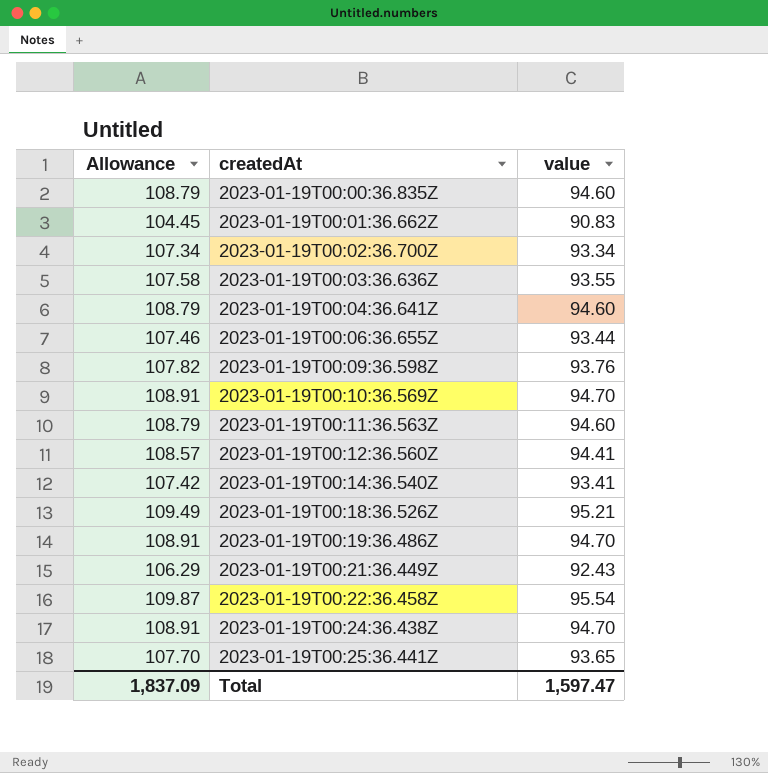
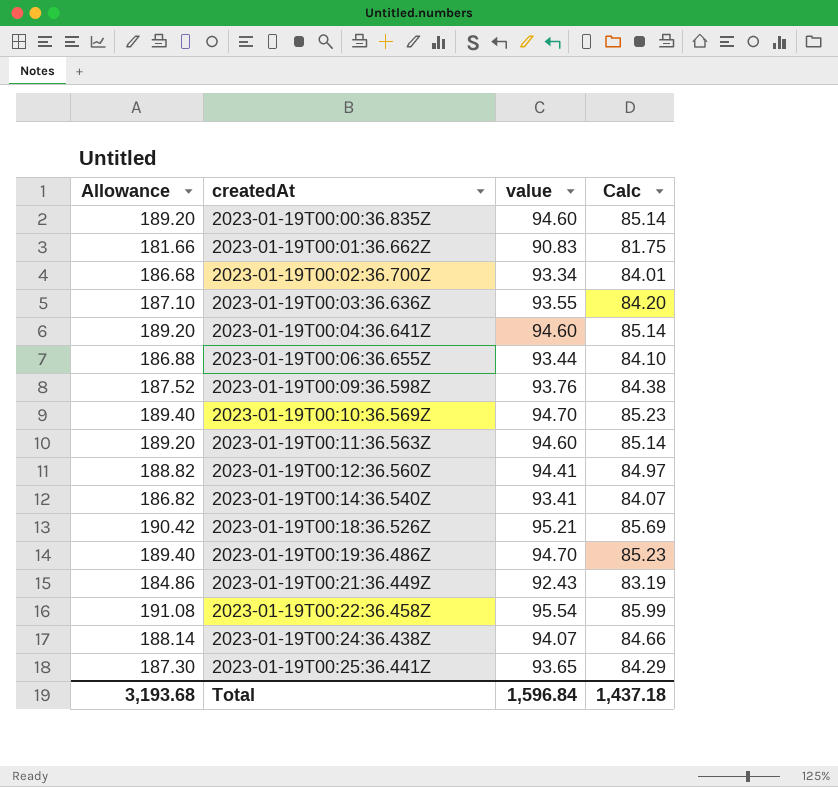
column Allowance | formula: [value] * 1.15 -> [value] * 2
column Calc | formula: none -> [value] * 0.9
2023-01-19T00:24:36.438Z | value: 94.70 -> 94.07
Total | Allowance: 1,837.09 -> 3,193.68
Total | value: 1,597.47 -> 1,596.84

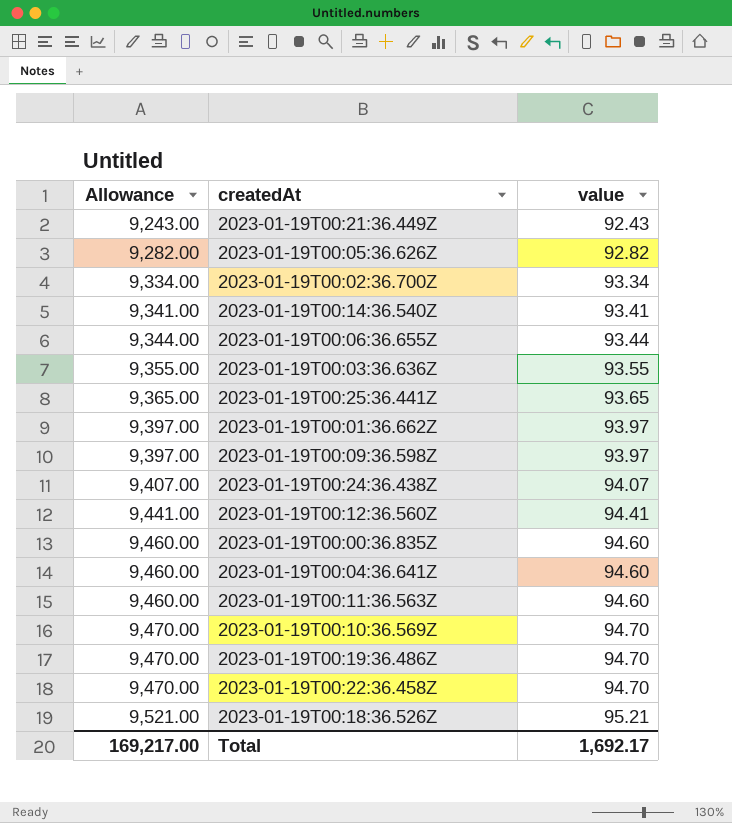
row order: createdAt ascending -> Allowance ascending
column Calc | formula: [value] * 0.9 -> none
column Allowance | formula: [value] * 2 -> [value] * 100
row 2023-01-19T00:05:36.626Z: none -> 9,282.00 | 92.82
2023-01-19T00:01:36.662Z | value: 90.83 -> 93.97
2023-01-19T00:09:36.598Z | value: 93.76 -> 93.97
2023-01-19T00:22:36.458Z | value: 95.54 -> 94.70
Total | Allowance: 3,193.68 -> 169,217.00
Total | value: 1,596.84 -> 1,692.17

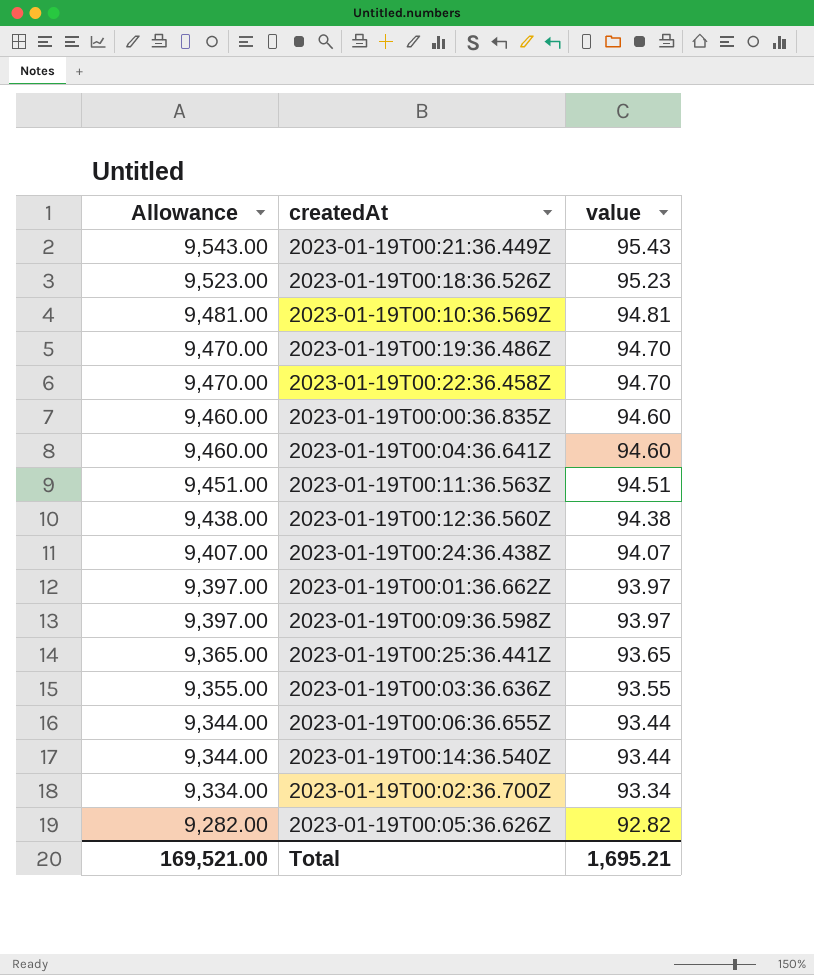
row order: Allowance ascending -> Allowance descending
2023-01-19T00:21:36.449Z | Allowance: 9,243.00 -> 9,543.00
2023-01-19T00:21:36.449Z | value: 92.43 -> 95.43
2023-01-19T00:18:36.526Z | Allowance: 9,521.00 -> 9,523.00
2023-01-19T00:18:36.526Z | value: 95.21 -> 95.23
2023-01-19T00:10:36.569Z | Allowance: 9,470.00 -> 9,481.00
2023-01-19T00:10:36.569Z | value: 94.70 -> 94.81
2023-01-19T00:11:36.563Z | Allowance: 9,460.00 -> 9,451.00
2023-01-19T00:11:36.563Z | value: 94.60 -> 94.51
2023-01-19T00:12:36.560Z | Allowance: 9,441.00 -> 9,438.00
2023-01-19T00:12:36.560Z | value: 94.41 -> 94.38
2023-01-19T00:14:36.540Z | Allowance: 9,341.00 -> 9,344.00
2023-01-19T00:14:36.540Z | value: 93.41 -> 93.44
Total | Allowance: 169,217.00 -> 169,521.00
Total | value: 1,692.17 -> 1,695.21

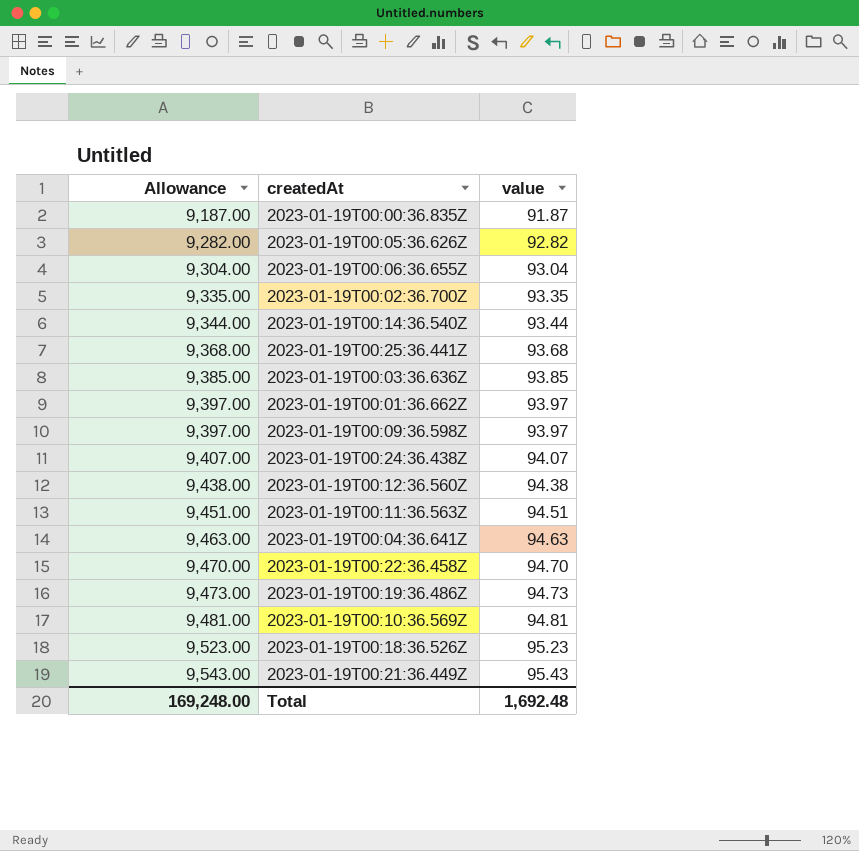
row order: Allowance descending -> Allowance ascending
2023-01-19T00:00:36.835Z | Allowance: 9,460.00 -> 9,187.00
2023-01-19T00:00:36.835Z | value: 94.60 -> 91.87
2023-01-19T00:06:36.655Z | Allowance: 9,344.00 -> 9,304.00
2023-01-19T00:06:36.655Z | value: 93.44 -> 93.04
2023-01-19T00:02:36.700Z | Allowance: 9,334.00 -> 9,335.00
2023-01-19T00:02:36.700Z | value: 93.34 -> 93.35
2023-01-19T00:25:36.441Z | Allowance: 9,365.00 -> 9,368.00
2023-01-19T00:25:36.441Z | value: 93.65 -> 93.68
2023-01-19T00:03:36.636Z | Allowance: 9,355.00 -> 9,385.00
2023-01-19T00:03:36.636Z | value: 93.55 -> 93.85
2023-01-19T00:04:36.641Z | Allowance: 9,460.00 -> 9,463.00
2023-01-19T00:04:36.641Z | value: 94.60 -> 94.63
2023-01-19T00:19:36.486Z | Allowance: 9,470.00 -> 9,473.00
2023-01-19T00:19:36.486Z | value: 94.70 -> 94.73
Total | Allowance: 169,521.00 -> 169,248.00
Total | value: 1,695.21 -> 1,692.48

